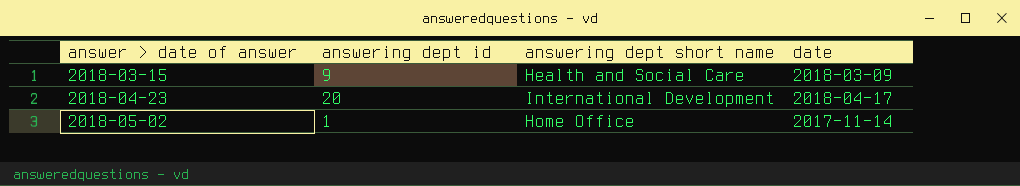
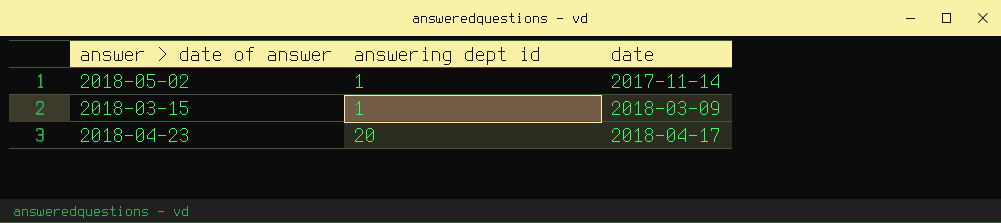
row order: answer > date of answer ascending -> answering dept id ascending
column answering dept short name | position: 3 -> none
2018-03-15 | answering dept id: 9 -> 1

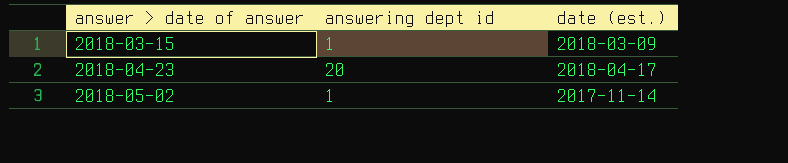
row order: answering dept id ascending -> answer > date of answer ascending
column name: date -> date (est.)

